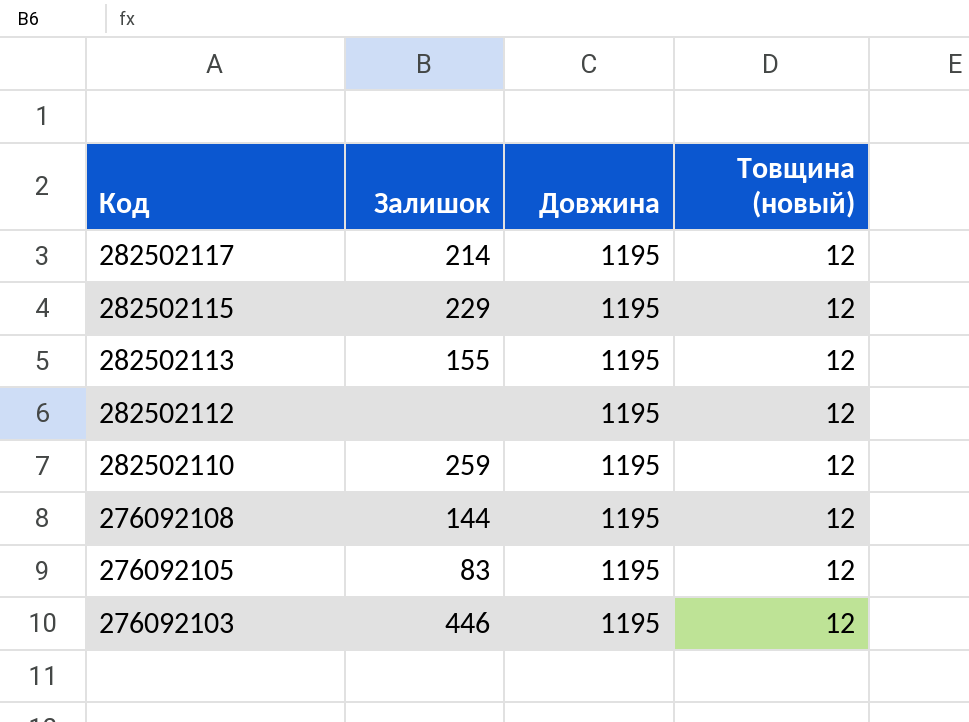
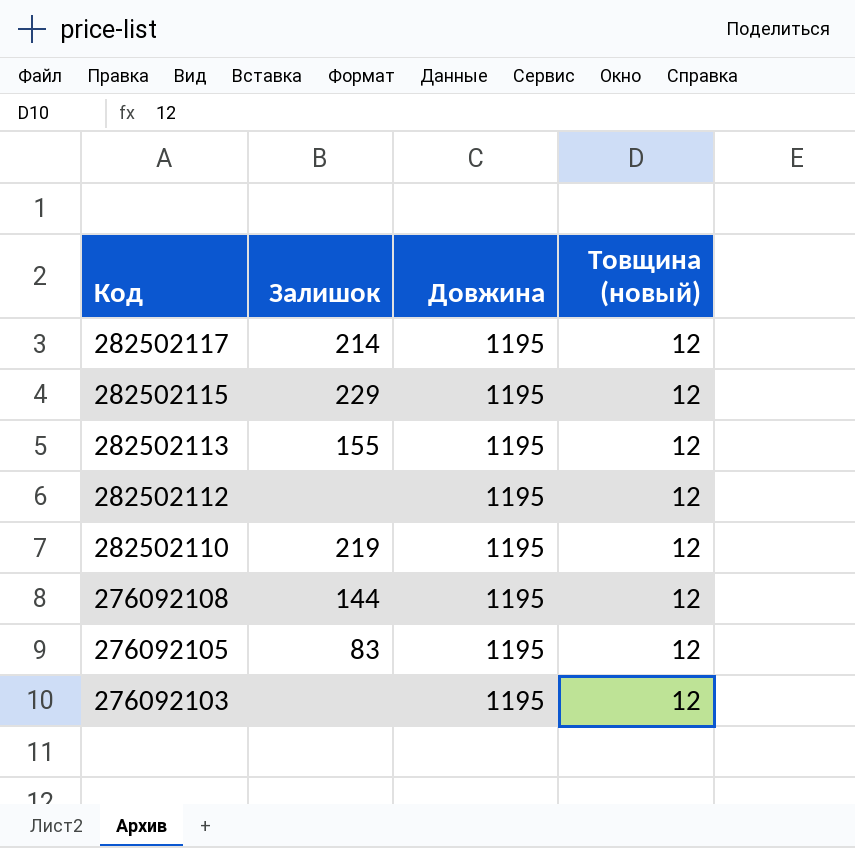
282502110 | Залишок: 259 -> 219
276092103 | Залишок: 446 -> none

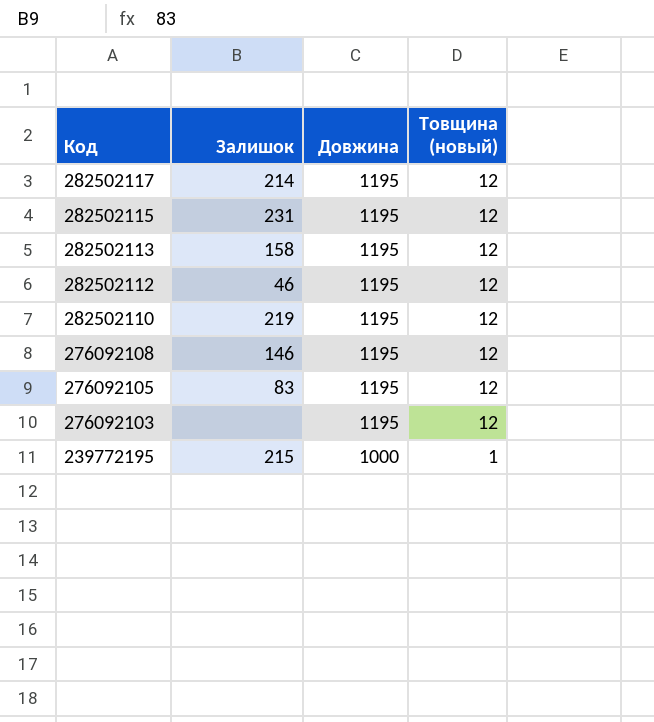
282502115 | Залишок: 229 -> 231
282502113 | Залишок: 155 -> 158
282502112 | Залишок: none -> 46
276092108 | Залишок: 144 -> 146
row 239772195: none -> 215 | 1000 | 1

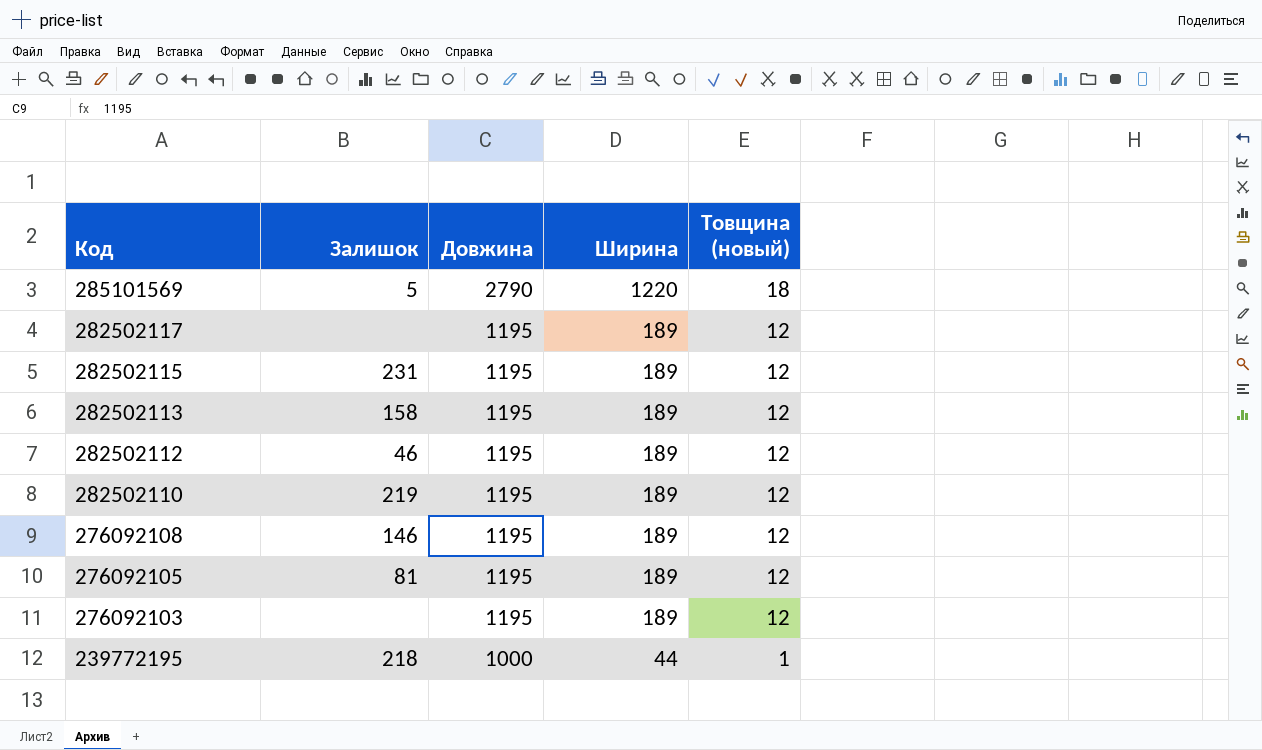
column Ширина | position: none -> 4
row 285101569: none -> 5 | 2790 | 1220 | 18
282502117 | Залишок: 214 -> none
276092105 | Залишок: 83 -> 81
239772195 | Залишок: 215 -> 218

